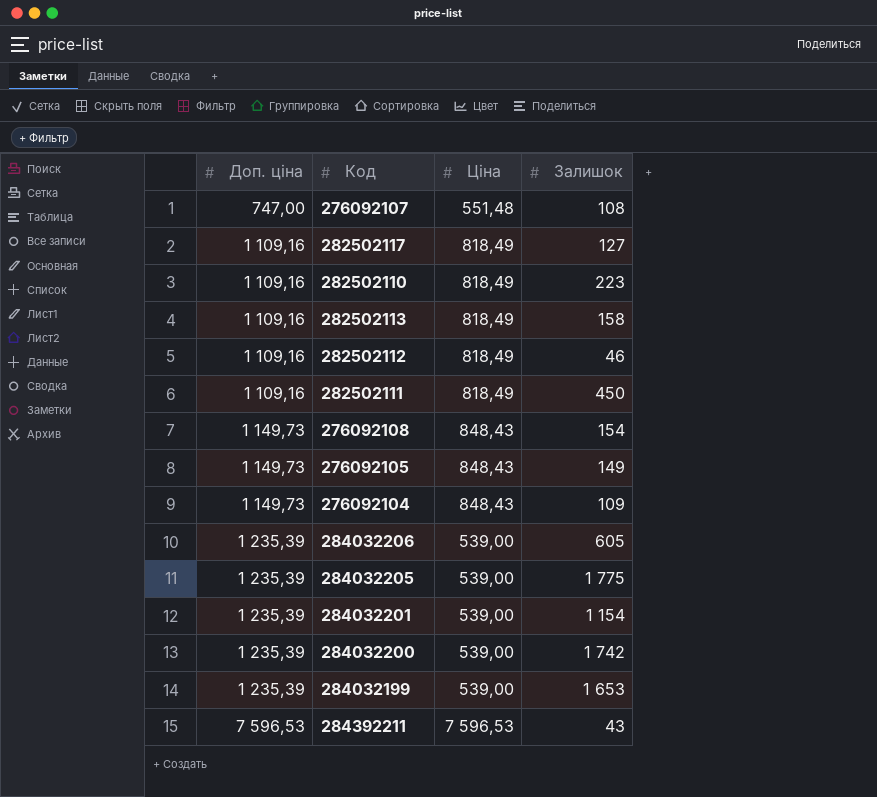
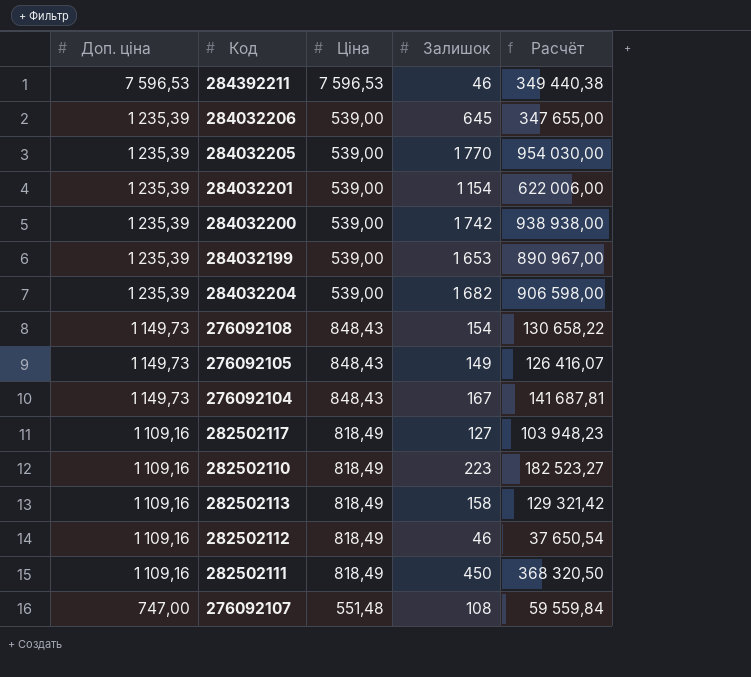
row order: Доп. ціна ascending -> Доп. ціна descending
column Расчёт | formula: none -> [Ціна] * [Залишок]
284392211 | Залишок: 43 -> 46
284032206 | Залишок: 605 -> 645
284032205 | Залишок: 1 775 -> 1 770
row 284032204: none -> 1 235,39 | 539,00 | 1 682 | 906 598,00
276092104 | Залишок: 109 -> 167

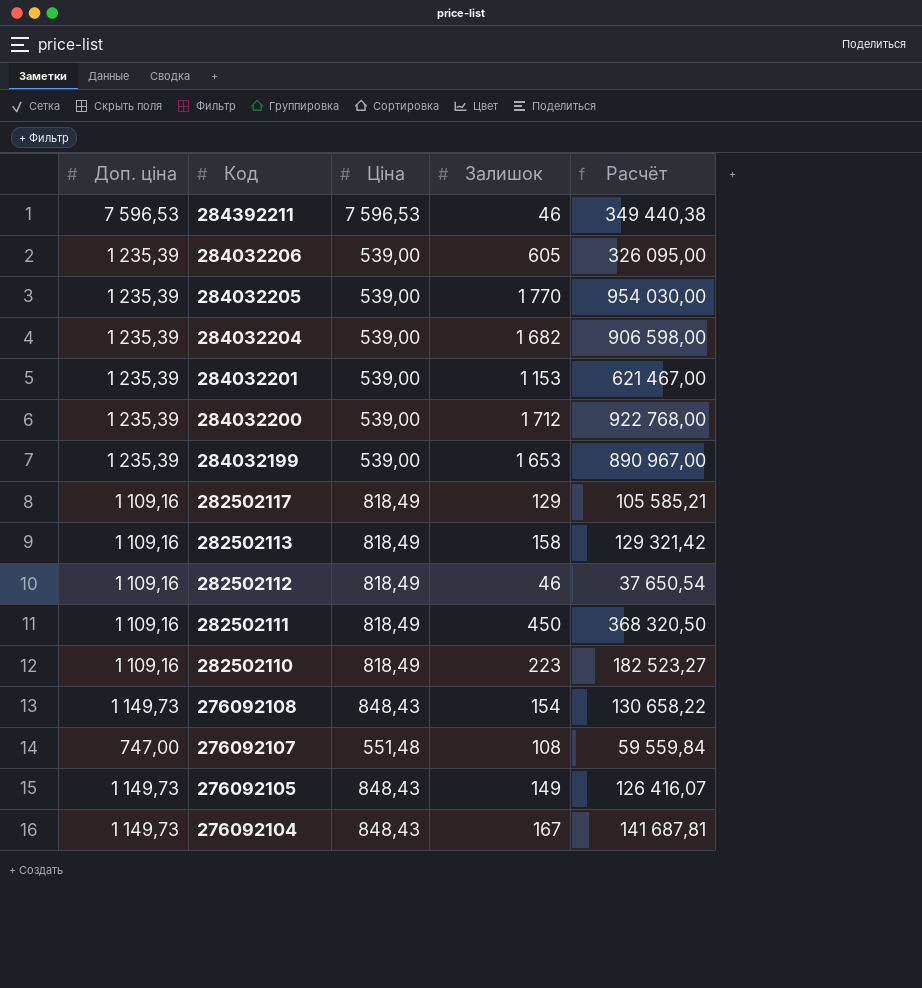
row order: Доп. ціна descending -> Код descending
284032206 | Залишок: 645 -> 605
284032206 | Расчёт: 347 655,00 -> 326 095,00
284032201 | Залишок: 1 154 -> 1 153
284032201 | Расчёт: 622 006,00 -> 621 467,00
284032200 | Залишок: 1 742 -> 1 712
284032200 | Расчёт: 938 938,00 -> 922 768,00
282502117 | Залишок: 127 -> 129
282502117 | Расчёт: 103 948,23 -> 105 585,21

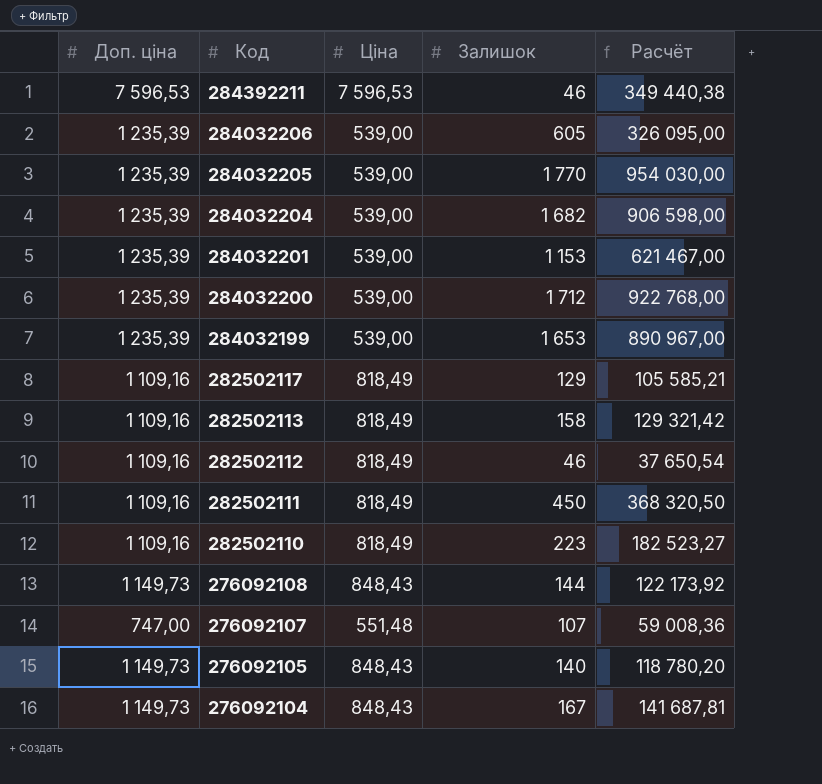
276092108 | Залишок: 154 -> 144
276092108 | Расчёт: 130 658,22 -> 122 173,92
276092107 | Залишок: 108 -> 107
276092107 | Расчёт: 59 559,84 -> 59 008,36
276092105 | Залишок: 149 -> 140
276092105 | Расчёт: 126 416,07 -> 118 780,20

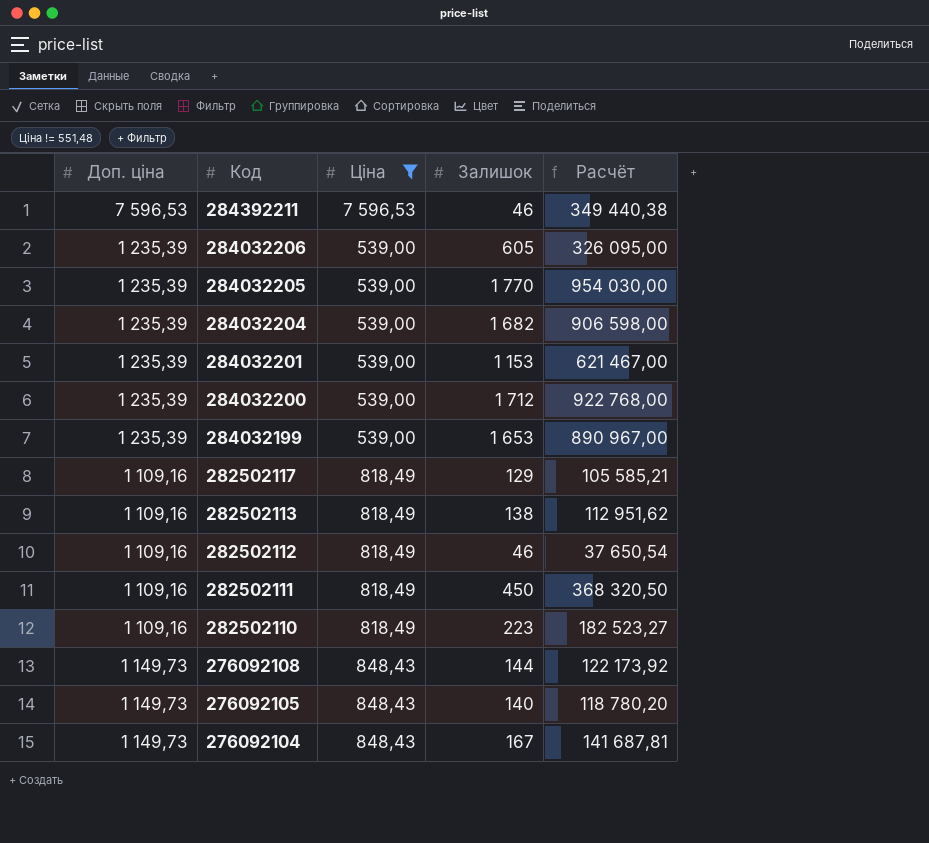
filter: none -> Ціна != 551,48
282502113 | Залишок: 158 -> 138
282502113 | Расчёт: 129 321,42 -> 112 951,62

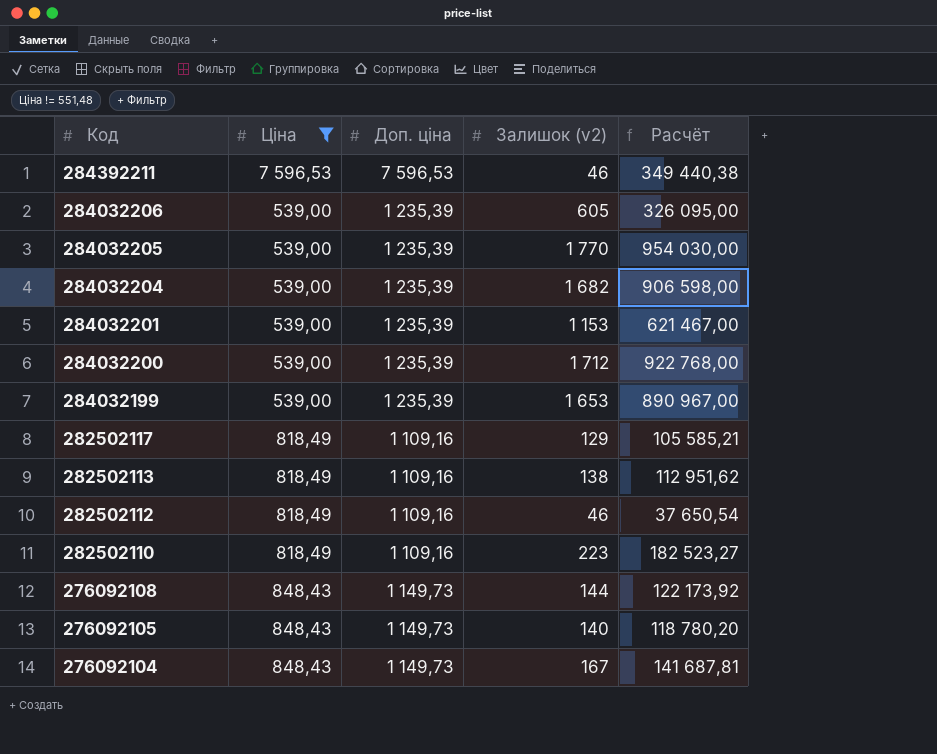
column Доп. ціна | position: 1 -> 3
column name: Залишок -> Залишок (v2)
row 282502111: 1 109,16 | 818,49 | 450 | 368 320,50 -> none

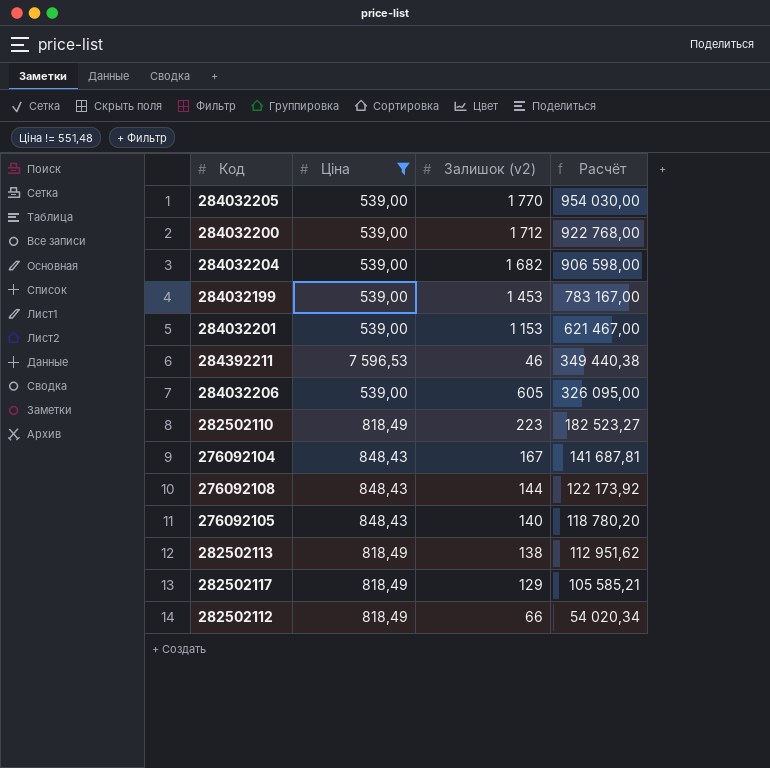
row order: Код descending -> Расчёт descending
column Доп. ціна | position: 3 -> none
284032199 | Залишок (v2): 1 653 -> 1 453
284032199 | Расчёт: 890 967,00 -> 783 167,00
282502112 | Залишок (v2): 46 -> 66
282502112 | Расчёт: 37 650,54 -> 54 020,34

